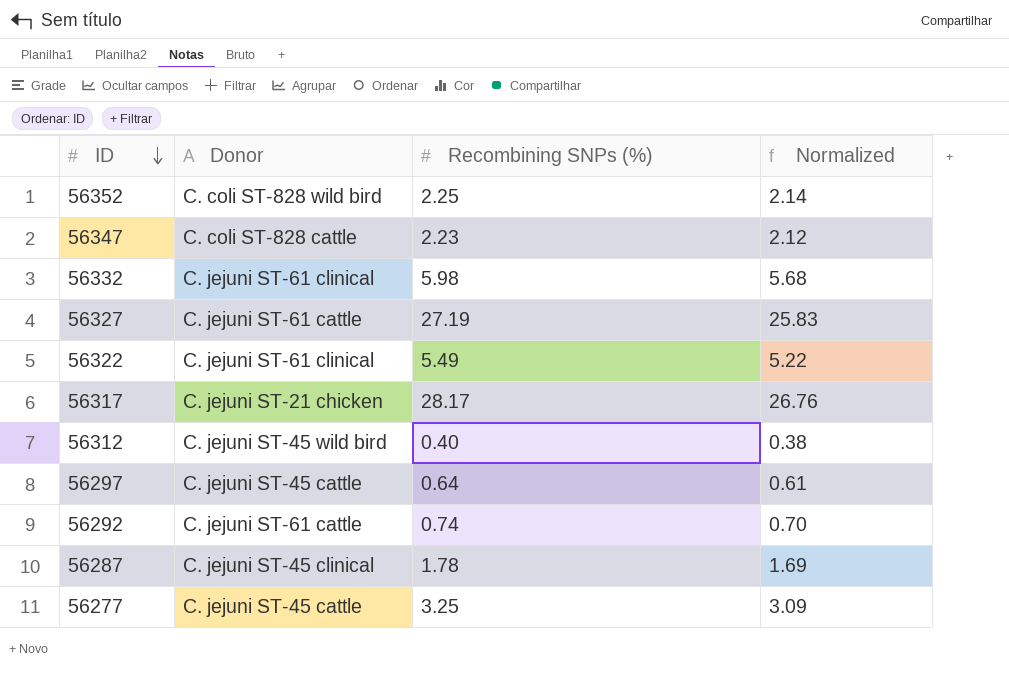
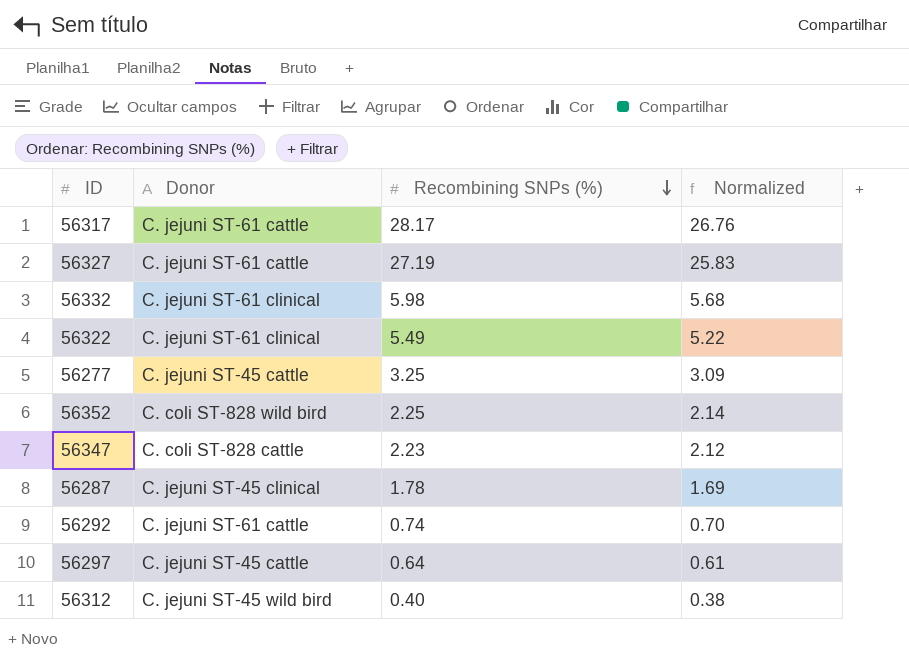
row order: ID descending -> Recombining SNPs (%) descending
56317 | Donor: C. jejuni ST-21 chicken -> C. jejuni ST-61 cattle

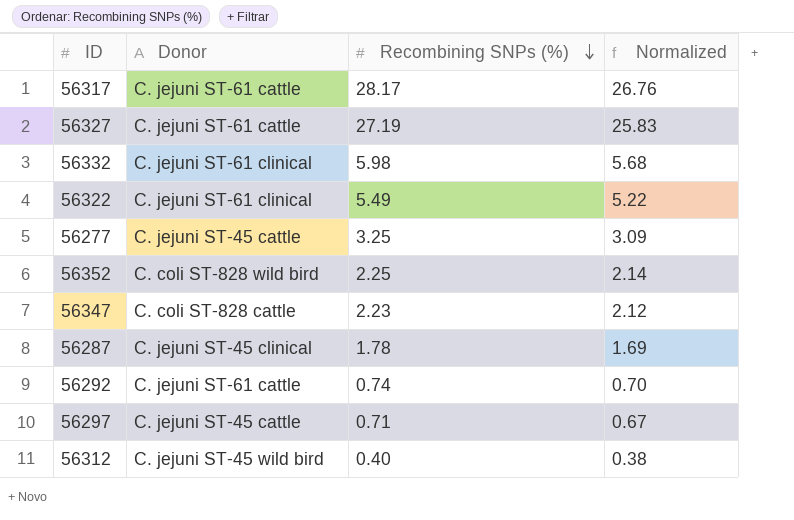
56297 | Recombining SNPs (%): 0.64 -> 0.71
56297 | Normalized: 0.61 -> 0.67

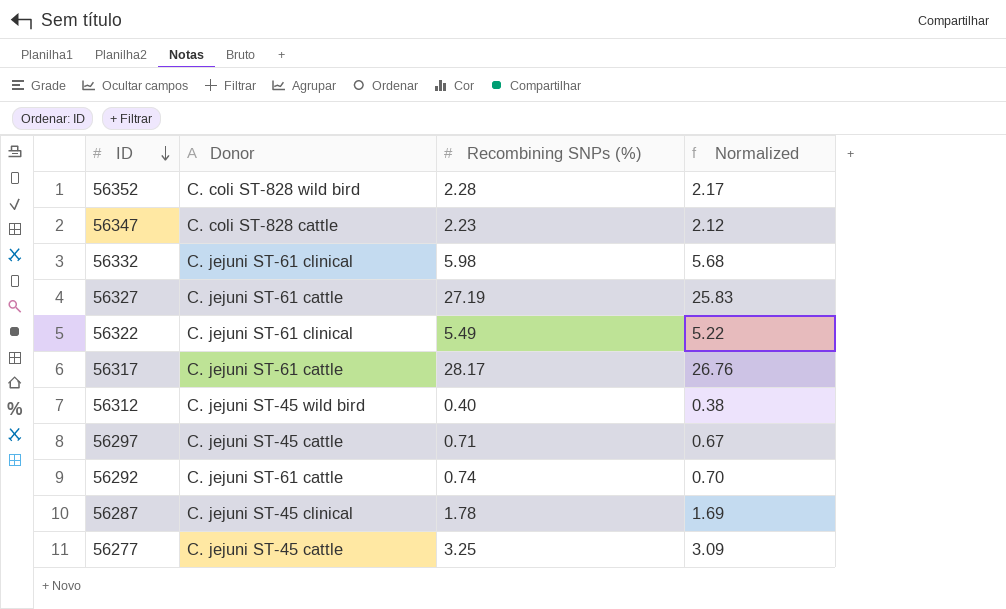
row order: Recombining SNPs (%) descending -> ID descending
56352 | Recombining SNPs (%): 2.25 -> 2.28
56352 | Normalized: 2.14 -> 2.17

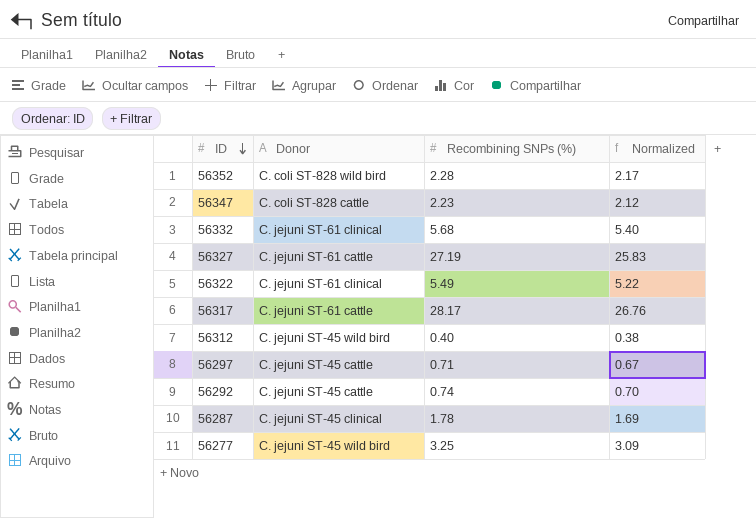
56332 | Recombining SNPs (%): 5.98 -> 5.68
56332 | Normalized: 5.68 -> 5.40
56292 | Donor: C. jejuni ST-61 cattle -> C. jejuni ST-45 cattle
56277 | Donor: C. jejuni ST-45 cattle -> C. jejuni ST-45 wild bird

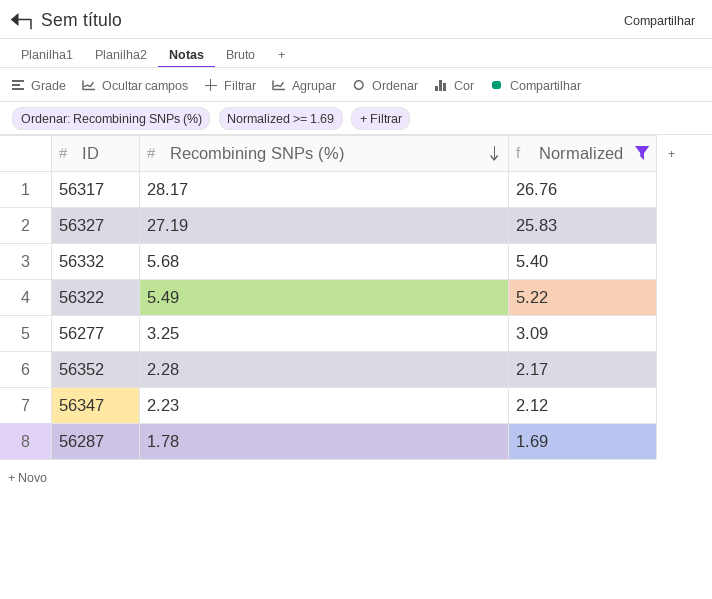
filter: none -> Normalized >= 1.69
row order: ID descending -> Recombining SNPs (%) descending
column Donor | position: 2 -> none

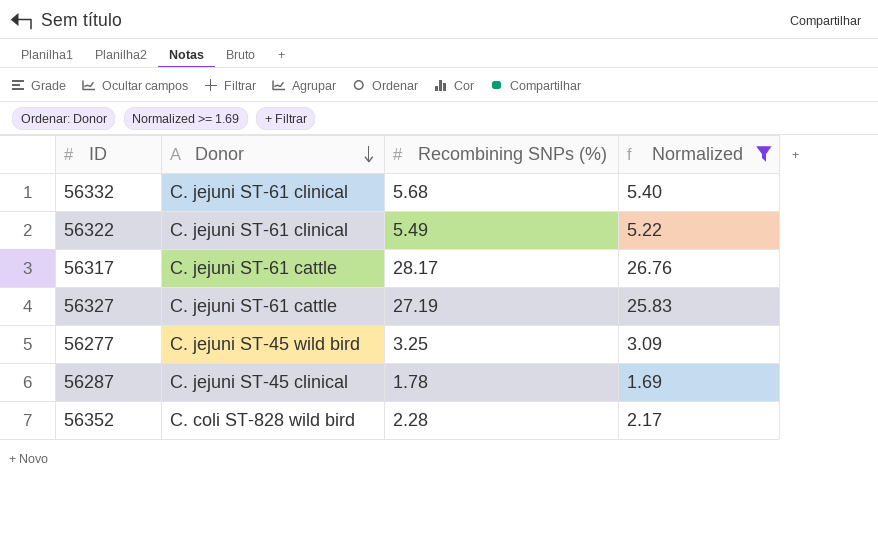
row order: Recombining SNPs (%) descending -> Donor descending
column Donor | position: none -> 2
row 56347: 2.23 | 2.12 -> none

